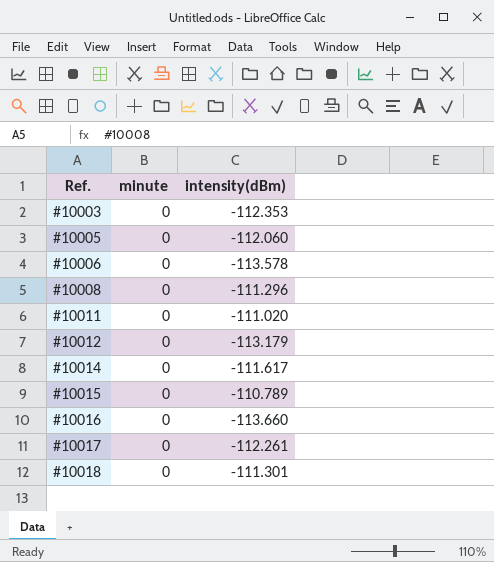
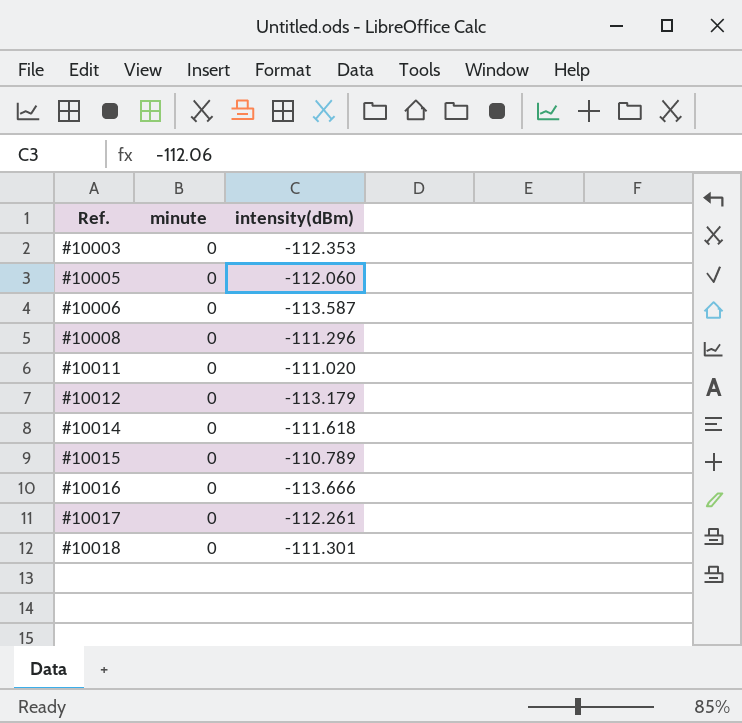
#10006 | intensity(dBm): -113.578 -> -113.587
#10014 | intensity(dBm): -111.617 -> -111.618
#10016 | intensity(dBm): -113.660 -> -113.666

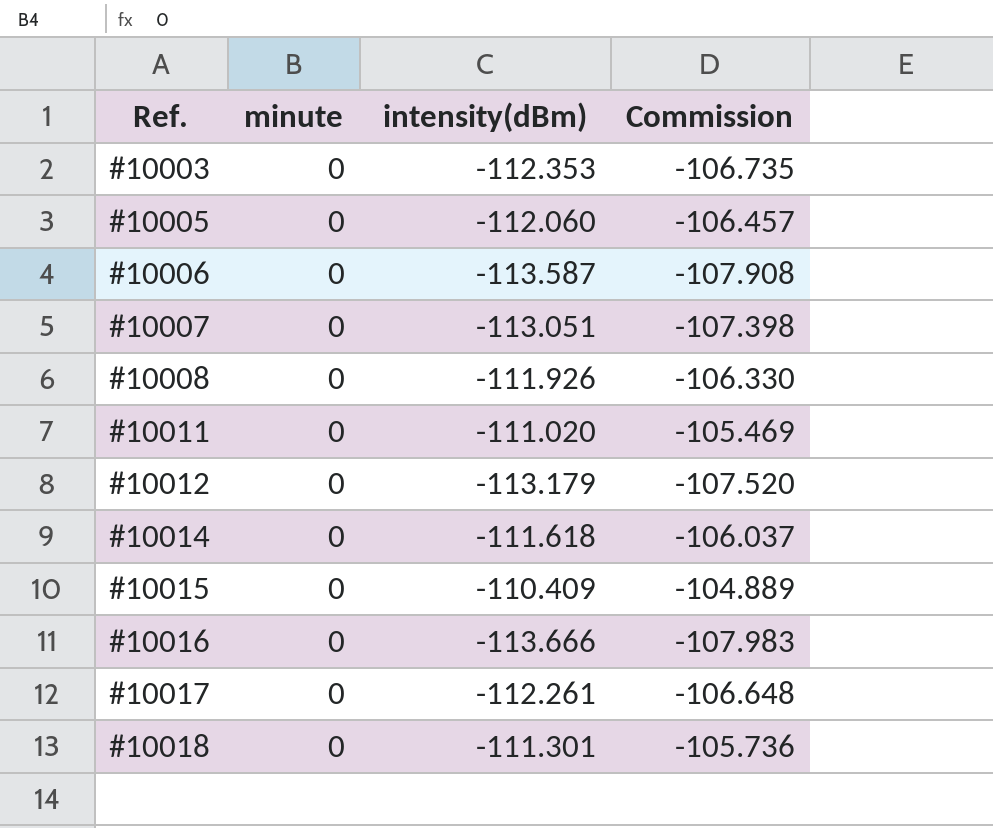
column Commission | formula: none -> [intensity(dBm)] * 0.95
row #10007: none -> 0 | -113.051 | -107.398
#10008 | intensity(dBm): -111.296 -> -111.926
#10015 | intensity(dBm): -110.789 -> -110.409

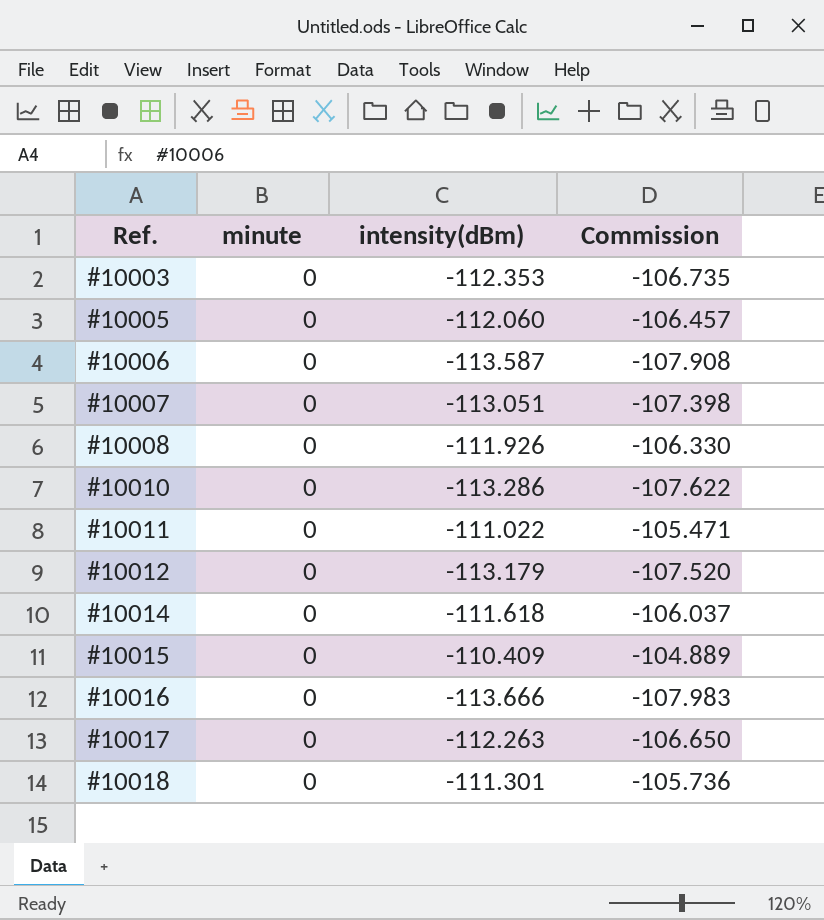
row #10010: none -> 0 | -113.286 | -107.622
#10011 | intensity(dBm): -111.020 -> -111.022
#10011 | Commission: -105.469 -> -105.471
#10017 | intensity(dBm): -112.261 -> -112.263
#10017 | Commission: -106.648 -> -106.650

